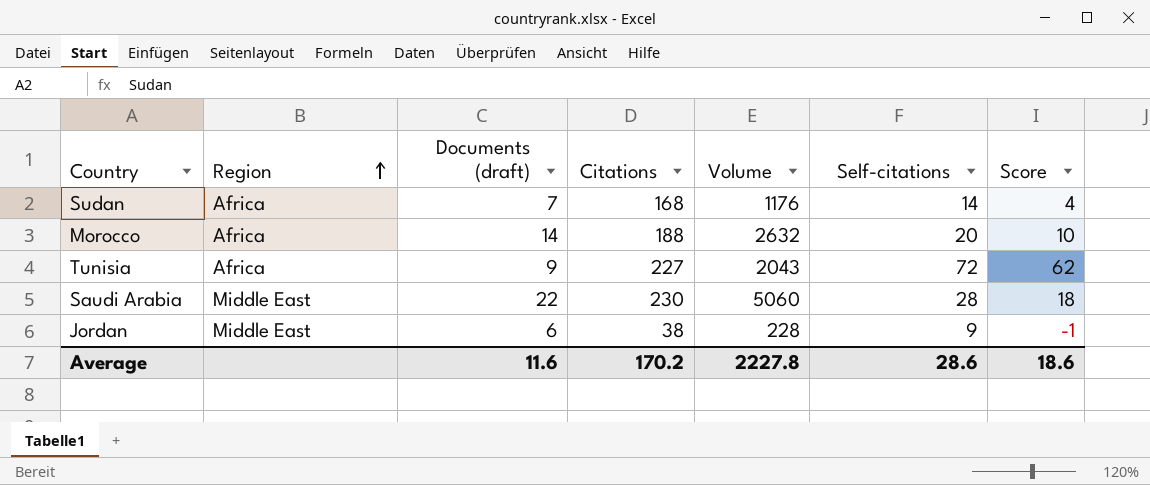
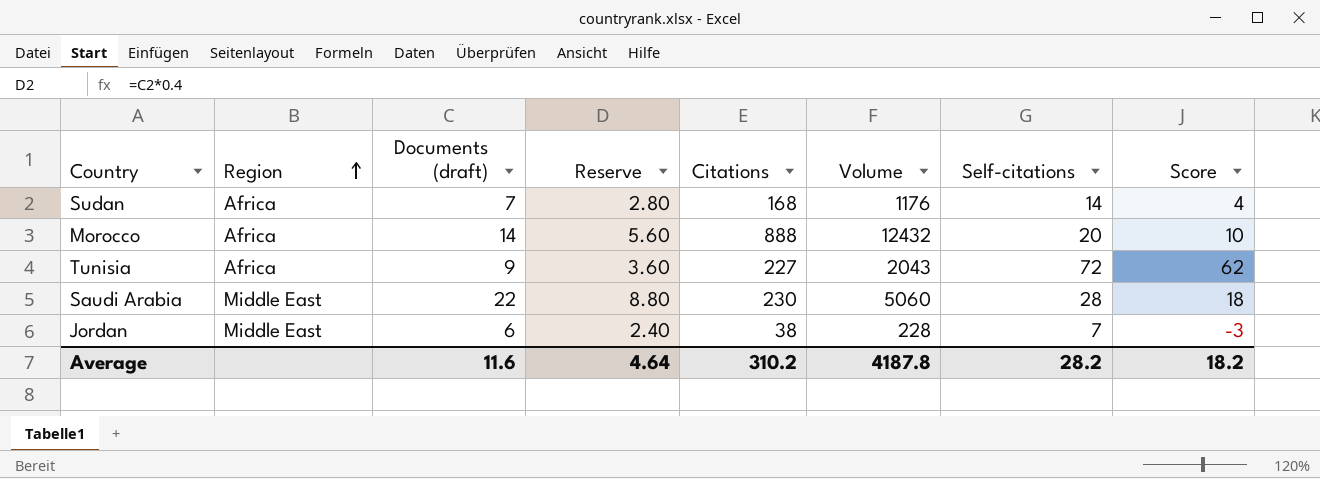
column Reserve | formula: none -> [Documents (draft)] * 0.4
Morocco | Citations: 188 -> 888
Morocco | Volume: 2632 -> 12432
Jordan | Self-citations: 9 -> 7
Jordan | Score: -1 -> -3
Average | Citations: 170.2 -> 310.2
Average | Volume: 2227.8 -> 4187.8
Average | Self-citations: 28.6 -> 28.2
Average | Score: 18.6 -> 18.2

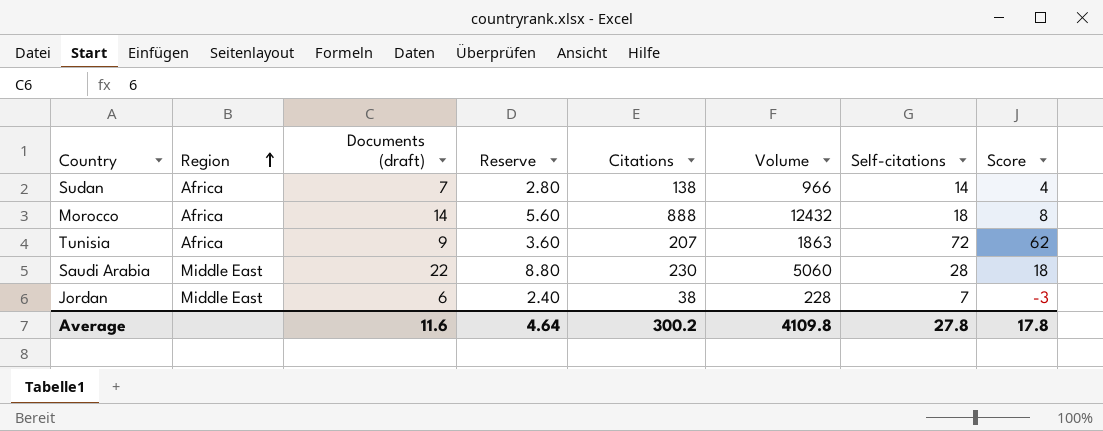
Sudan | Citations: 168 -> 138
Sudan | Volume: 1176 -> 966
Morocco | Self-citations: 20 -> 18
Morocco | Score: 10 -> 8
Tunisia | Citations: 227 -> 207
Tunisia | Volume: 2043 -> 1863
Average | Citations: 310.2 -> 300.2
Average | Volume: 4187.8 -> 4109.8
Average | Self-citations: 28.2 -> 27.8
Average | Score: 18.2 -> 17.8

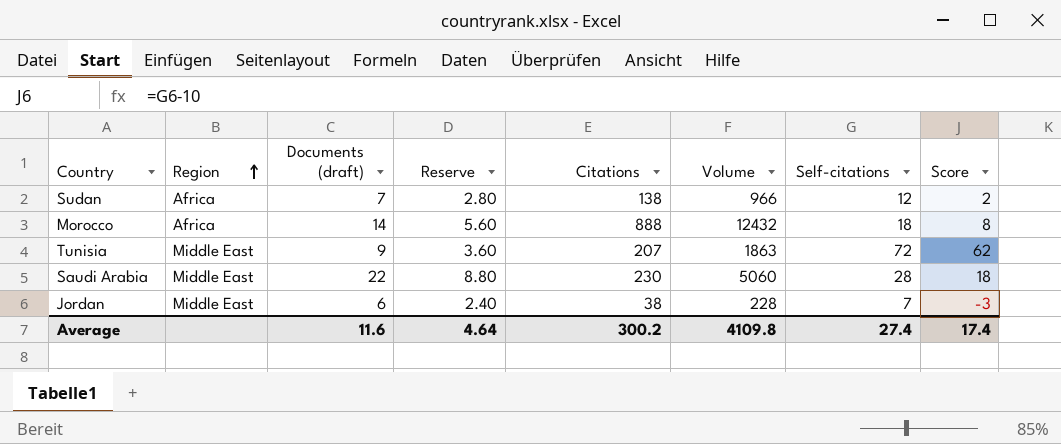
Sudan | Self-citations: 14 -> 12
Sudan | Score: 4 -> 2
Tunisia | Region: Africa -> Middle East
Average | Self-citations: 27.8 -> 27.4
Average | Score: 17.8 -> 17.4

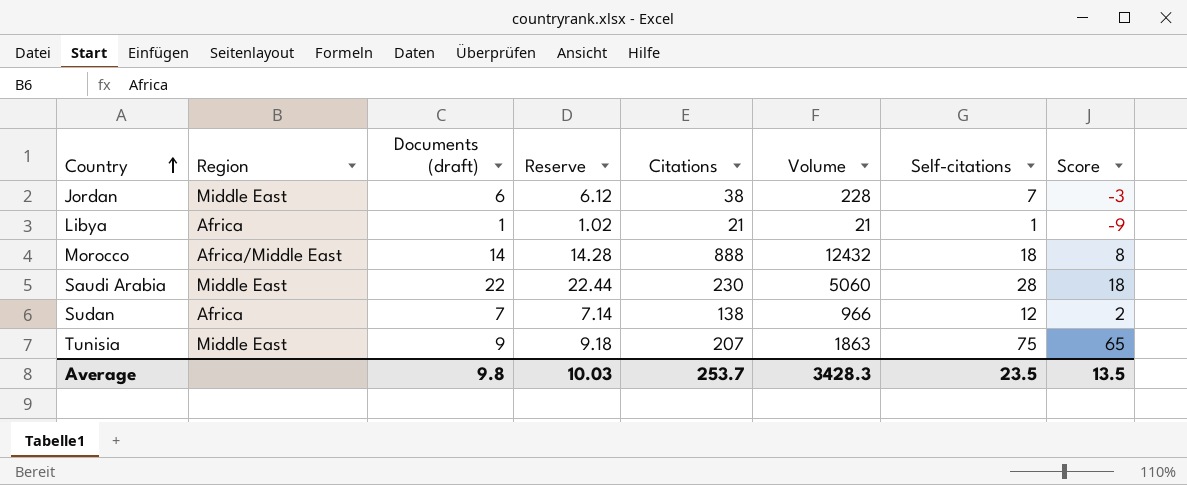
row order: Region ascending -> Country ascending
column Reserve | formula: [Documents (draft)] * 0.4 -> [Documents (draft)] * 1.02
row Libya: none -> Africa | 1 | 1.02 | 21 | 21 | 1 | -9
Morocco | Region: Africa -> Africa/Middle East
Tunisia | Self-citations: 72 -> 75
Tunisia | Score: 62 -> 65
Average | Documents (draft): 11.6 -> 9.8
Average | Reserve: 4.64 -> 10.03
Average | Citations: 300.2 -> 253.7
Average | Volume: 4109.8 -> 3428.3
Average | Self-citations: 27.4 -> 23.5
Average | Score: 17.4 -> 13.5

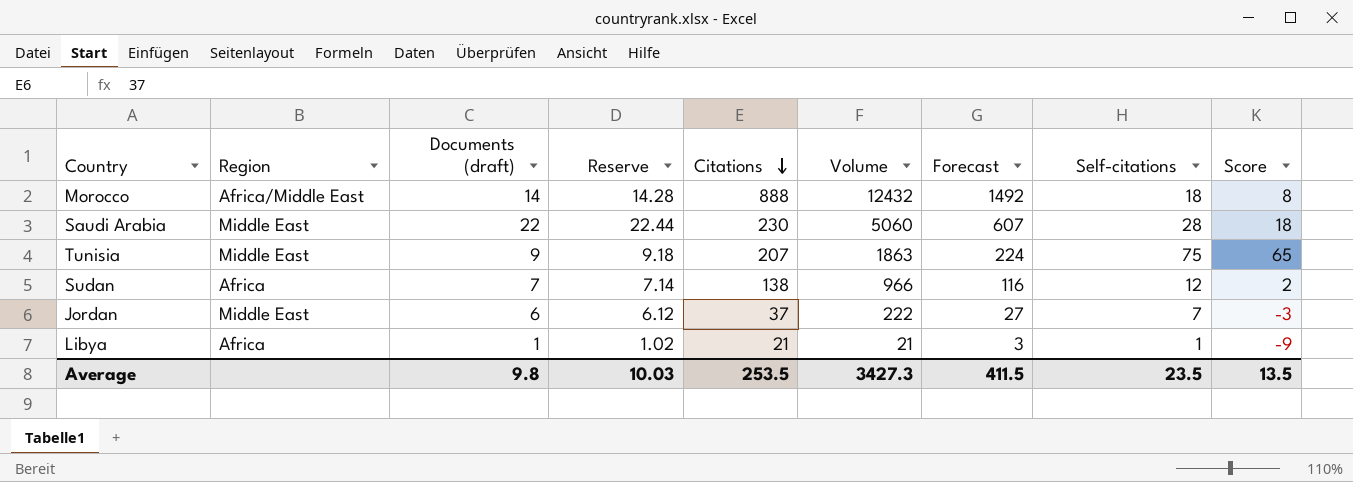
row order: Country ascending -> Citations descending
column Forecast | formula: none -> [Volume] * 0.12
Jordan | Citations: 38 -> 37
Jordan | Volume: 228 -> 222
Average | Citations: 253.7 -> 253.5
Average | Volume: 3428.3 -> 3427.3

